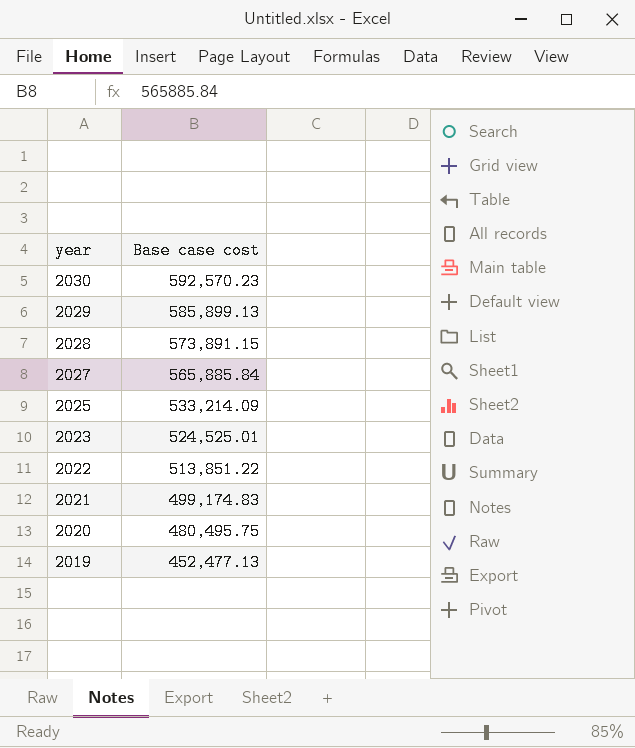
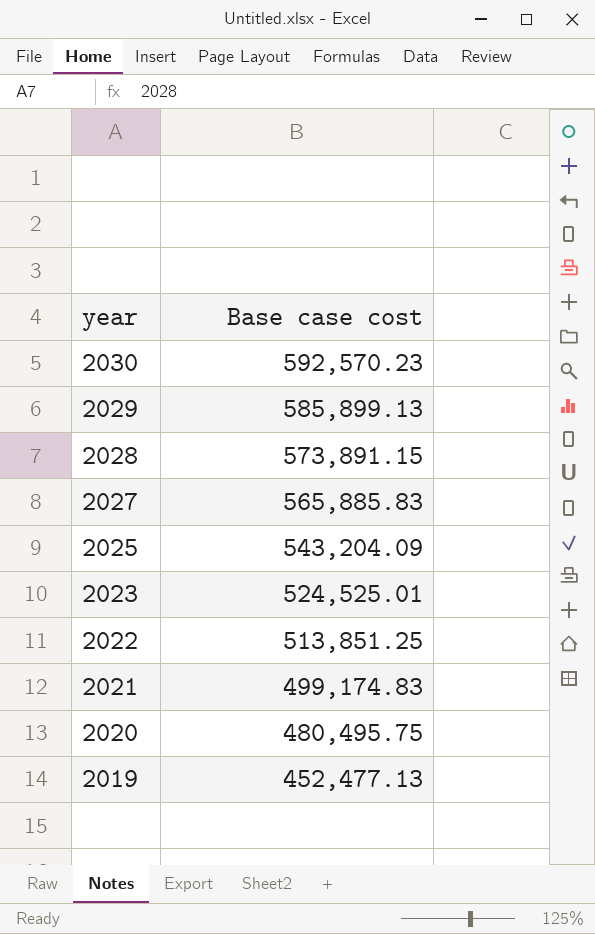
2027 | Base case cost: 565,885.84 -> 565,885.83
2025 | Base case cost: 533,214.09 -> 543,204.09
2022 | Base case cost: 513,851.22 -> 513,851.25

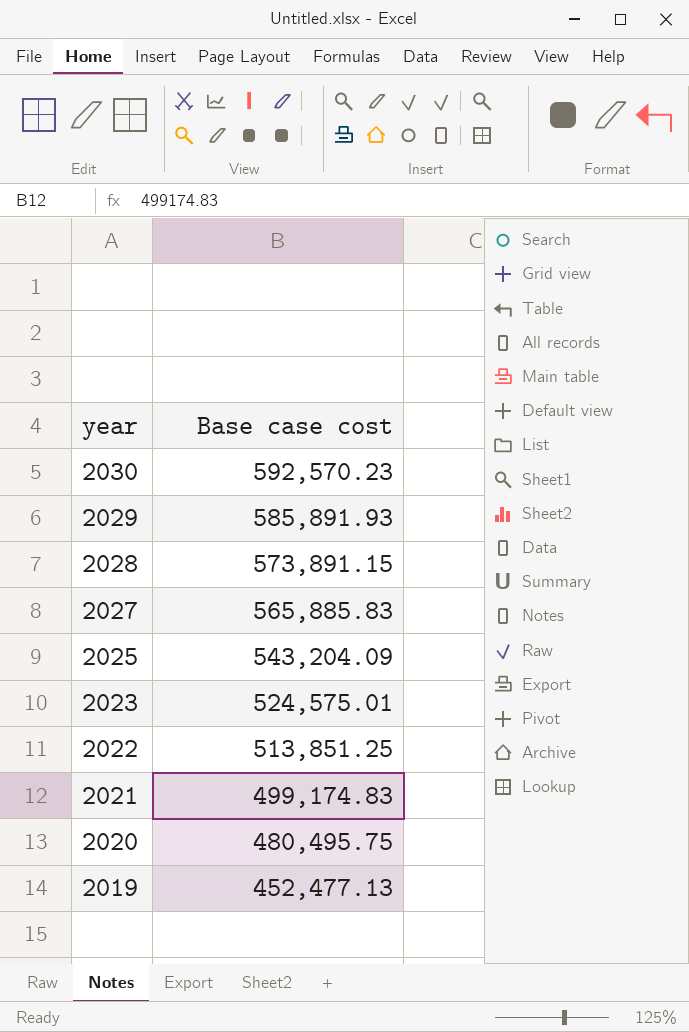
2029 | Base case cost: 585,899.13 -> 585,891.93
2023 | Base case cost: 524,525.01 -> 524,575.01

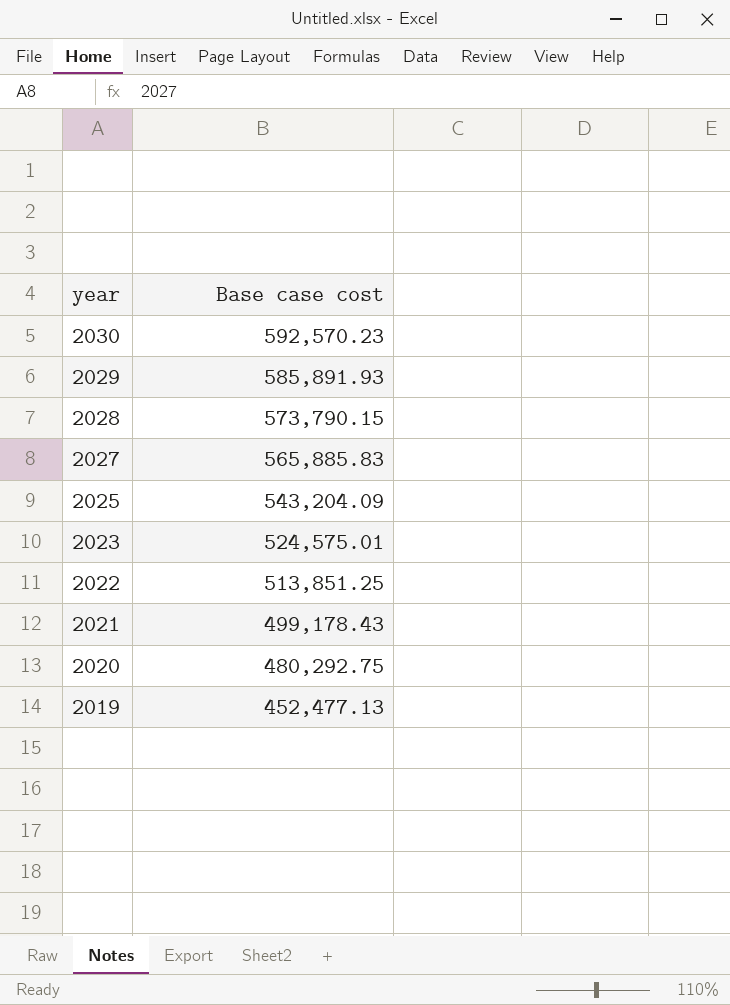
2028 | Base case cost: 573,891.15 -> 573,790.15
2021 | Base case cost: 499,174.83 -> 499,178.43
2020 | Base case cost: 480,495.75 -> 480,292.75

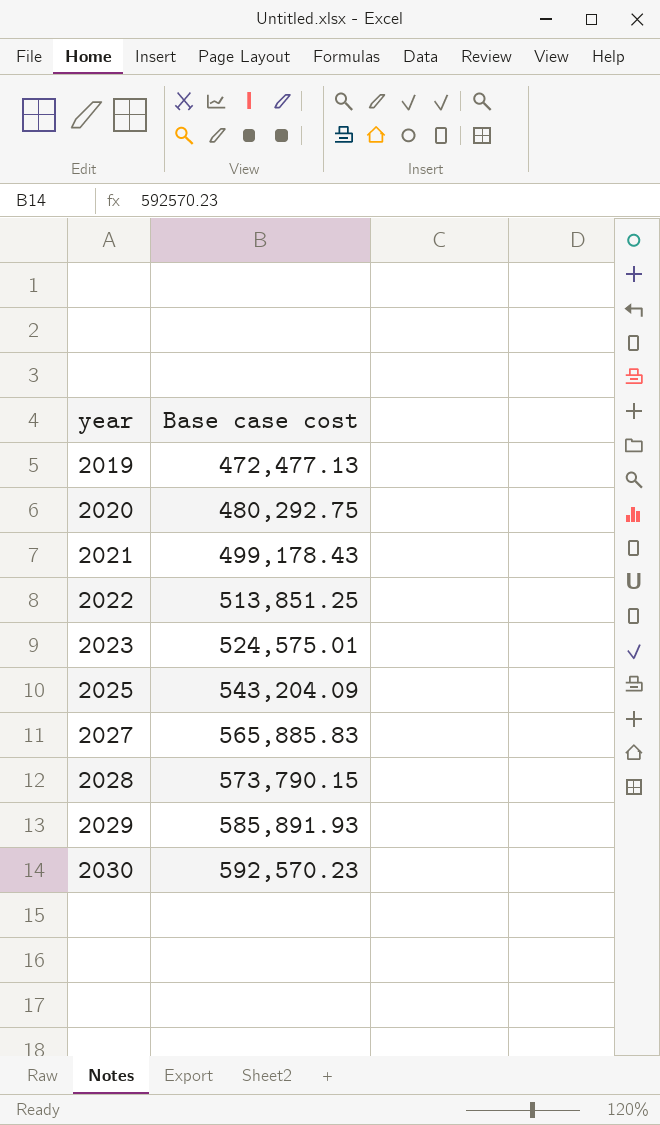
row order: year descending -> year ascending
2019 | Base case cost: 452,477.13 -> 472,477.13

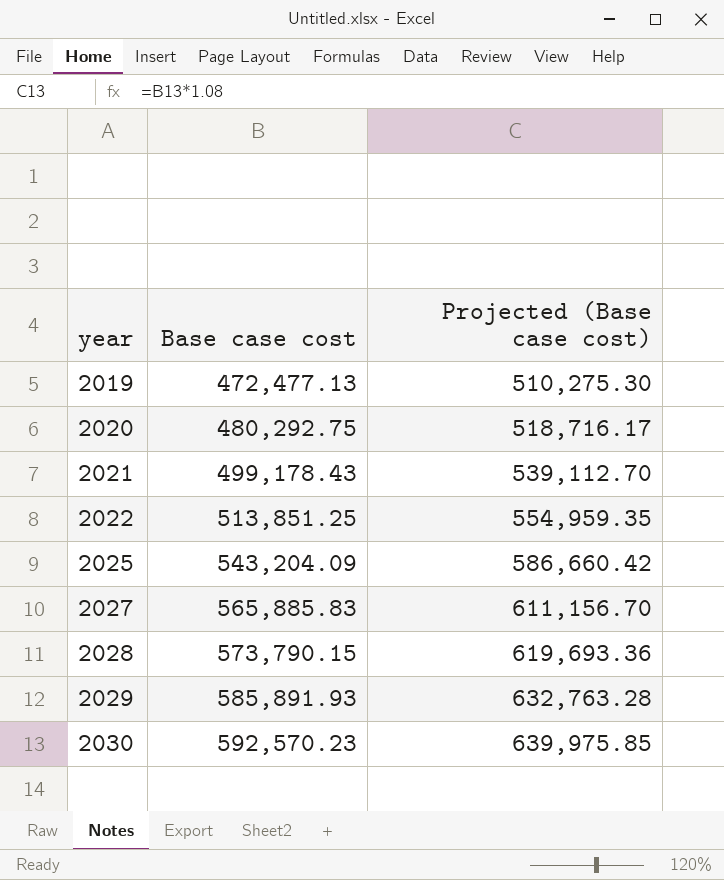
column Projected (Base case cost) | formula: none -> [Base case cost] * 1.08
row 2023: 524,575.01 -> none

